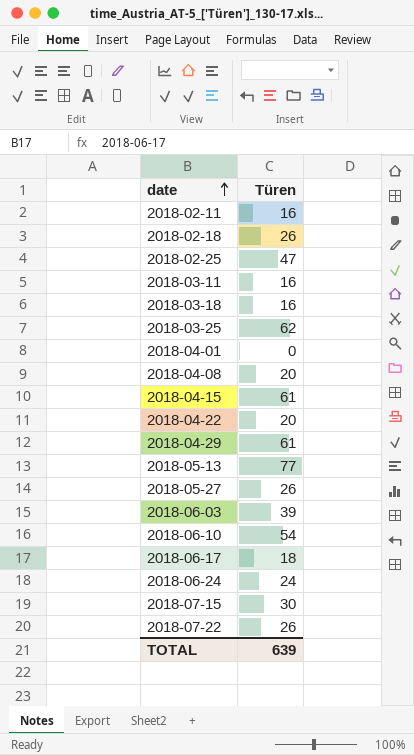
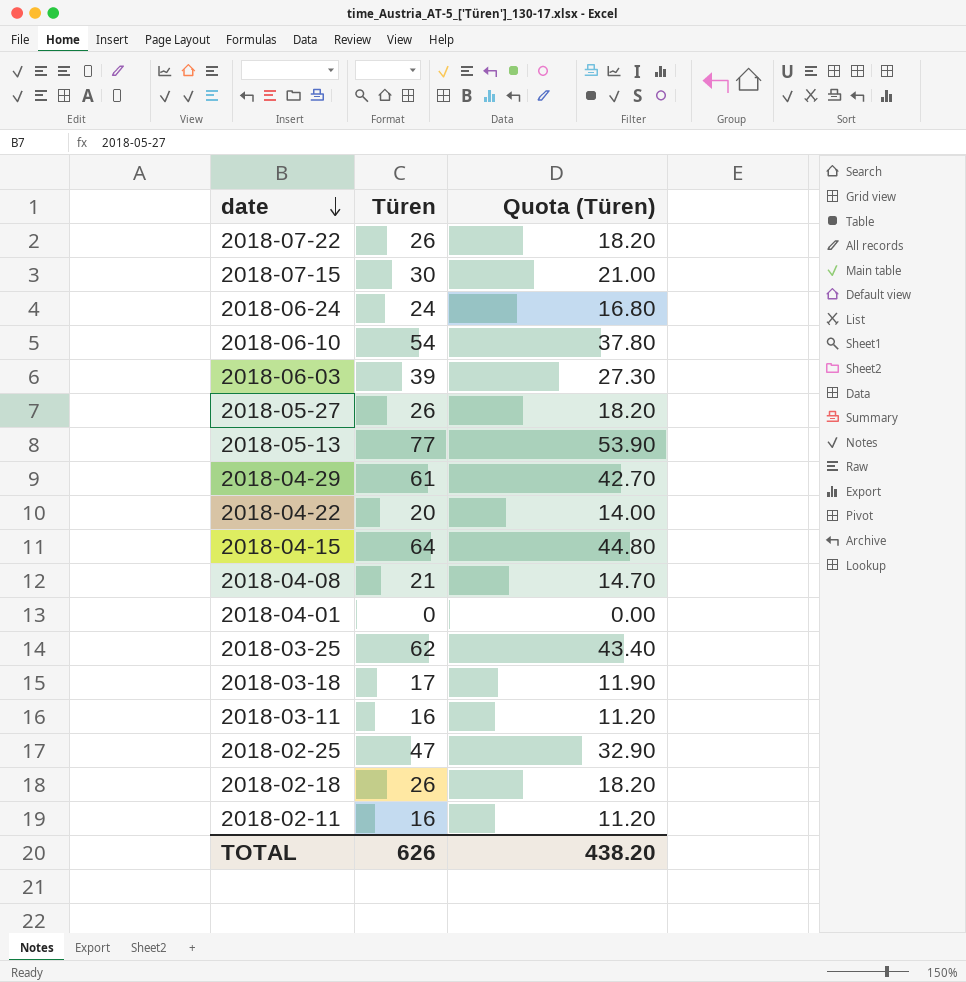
row order: date ascending -> date descending
column Quota (Türen) | formula: none -> [Türen] * 0.7
row 2018-06-17: 18 -> none
2018-04-15 | Türen: 61 -> 64
2018-04-08 | Türen: 20 -> 21
2018-03-18 | Türen: 16 -> 17
TOTAL | Türen: 639 -> 626

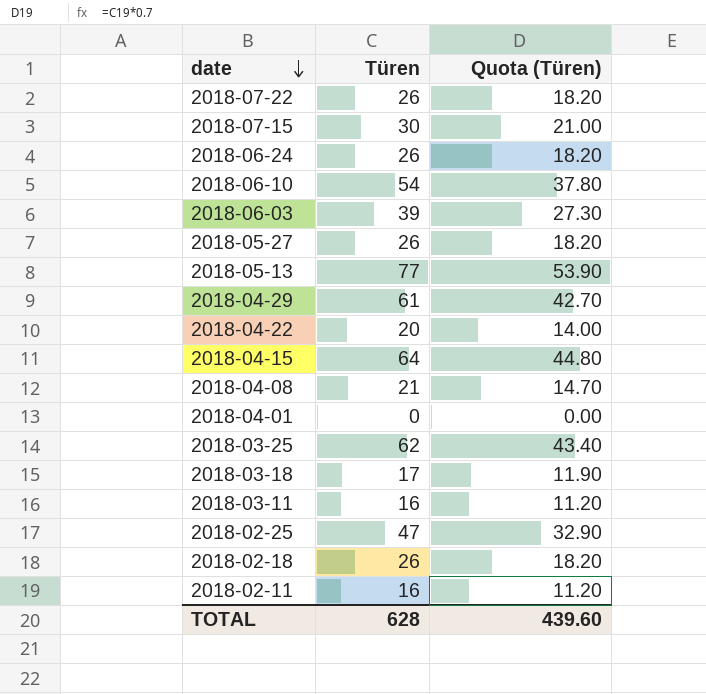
2018-06-24 | Türen: 24 -> 26
2018-06-24 | Quota (Türen): 16.80 -> 18.20
TOTAL | Türen: 626 -> 628
TOTAL | Quota (Türen): 438.20 -> 439.60

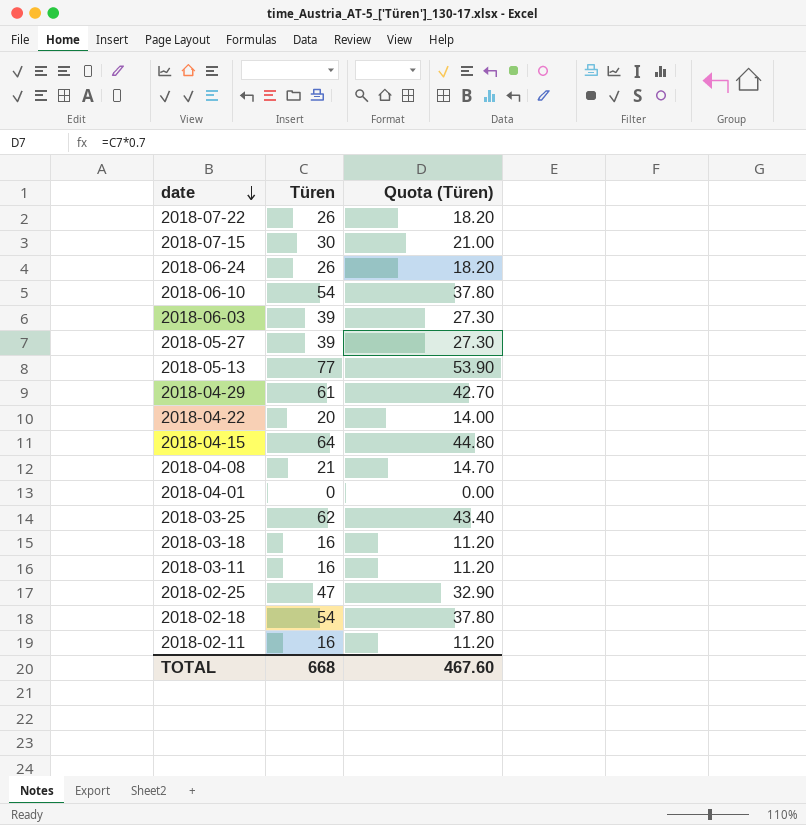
2018-05-27 | Türen: 26 -> 39
2018-05-27 | Quota (Türen): 18.20 -> 27.30
2018-03-18 | Türen: 17 -> 16
2018-03-18 | Quota (Türen): 11.90 -> 11.20
2018-02-18 | Türen: 26 -> 54
2018-02-18 | Quota (Türen): 18.20 -> 37.80
TOTAL | Türen: 628 -> 668
TOTAL | Quota (Türen): 439.60 -> 467.60

